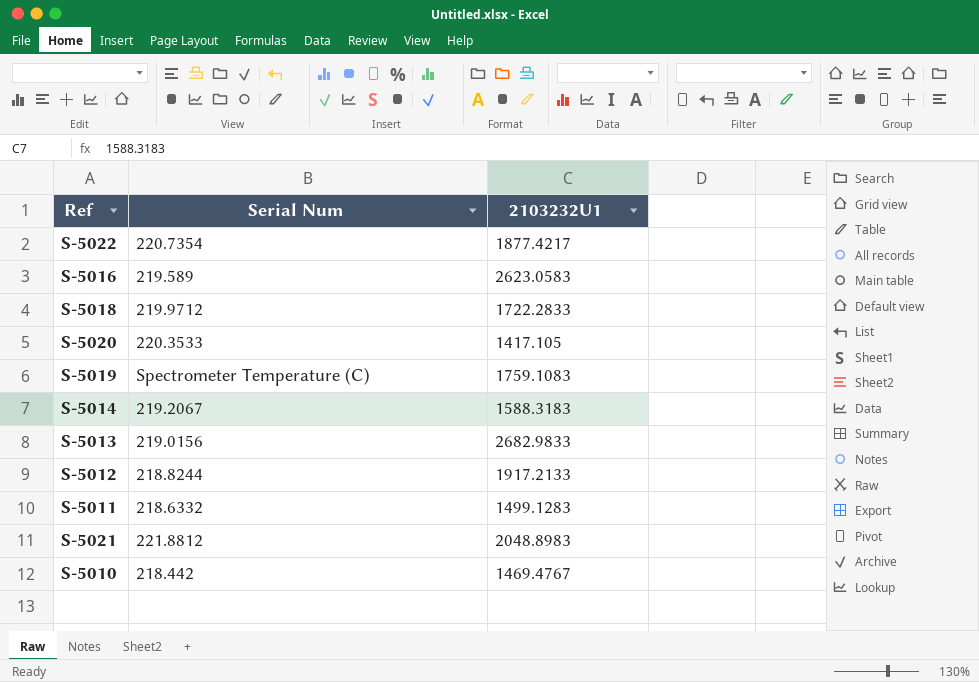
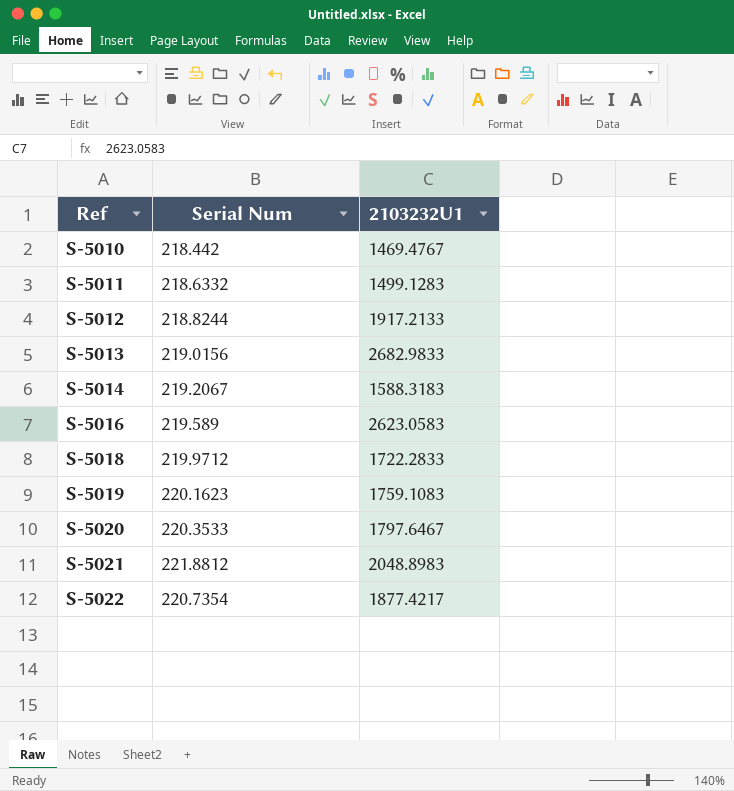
row order: none -> Ref ascending
S-5019 | Serial Num: Spectrometer Temperature (C) -> 220.1623
S-5020 | 2103232U1: 1417.105 -> 1797.6467

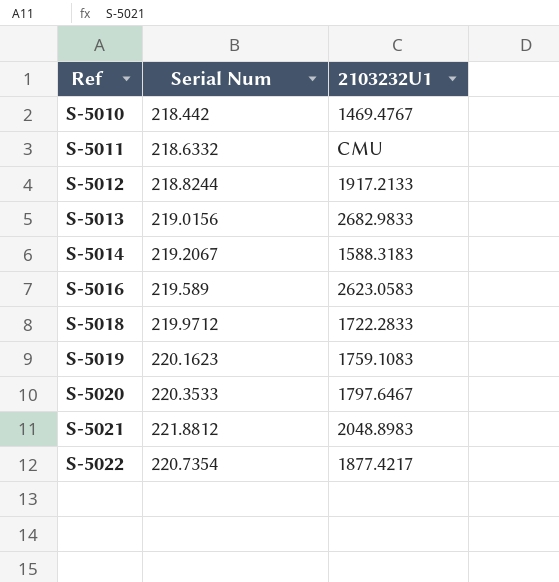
S-5011 | 2103232U1: 1499.1283 -> CMU

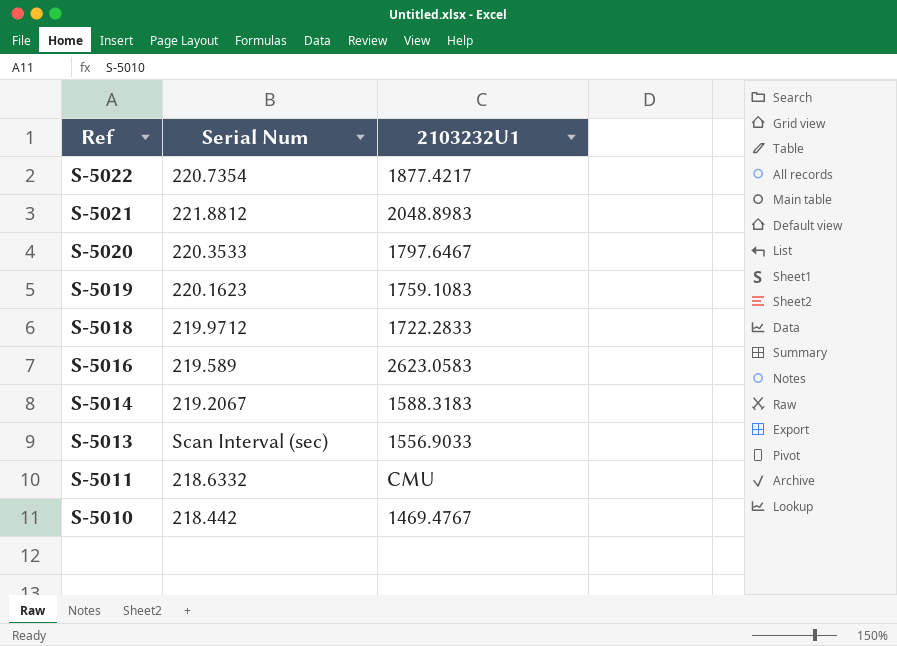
row order: Ref ascending -> Ref descending
row S-5012: 218.8244 | 1917.2133 -> none
S-5013 | Serial Num: 219.0156 -> Scan Interval (sec)
S-5013 | 2103232U1: 2682.9833 -> 1556.9033

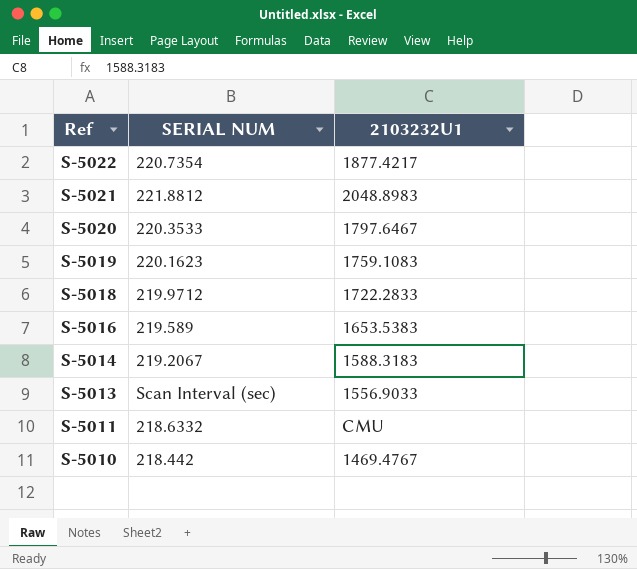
column name: Serial Num -> SERIAL NUM
S-5016 | 2103232U1: 2623.0583 -> 1653.5383

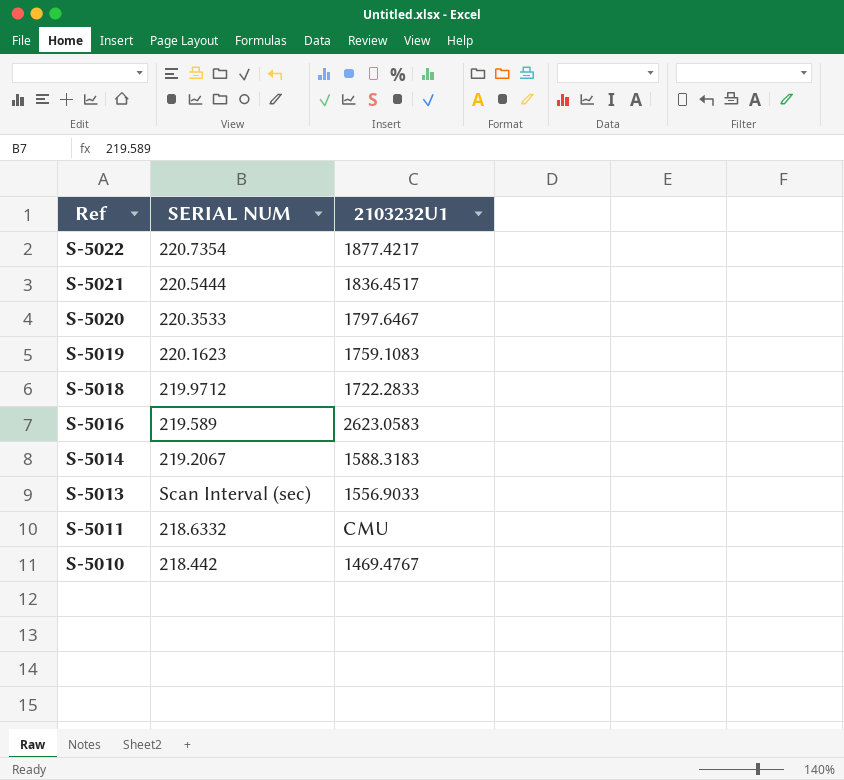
S-5021 | SERIAL NUM: 221.8812 -> 220.5444
S-5021 | 2103232U1: 2048.8983 -> 1836.4517
S-5016 | 2103232U1: 1653.5383 -> 2623.0583

